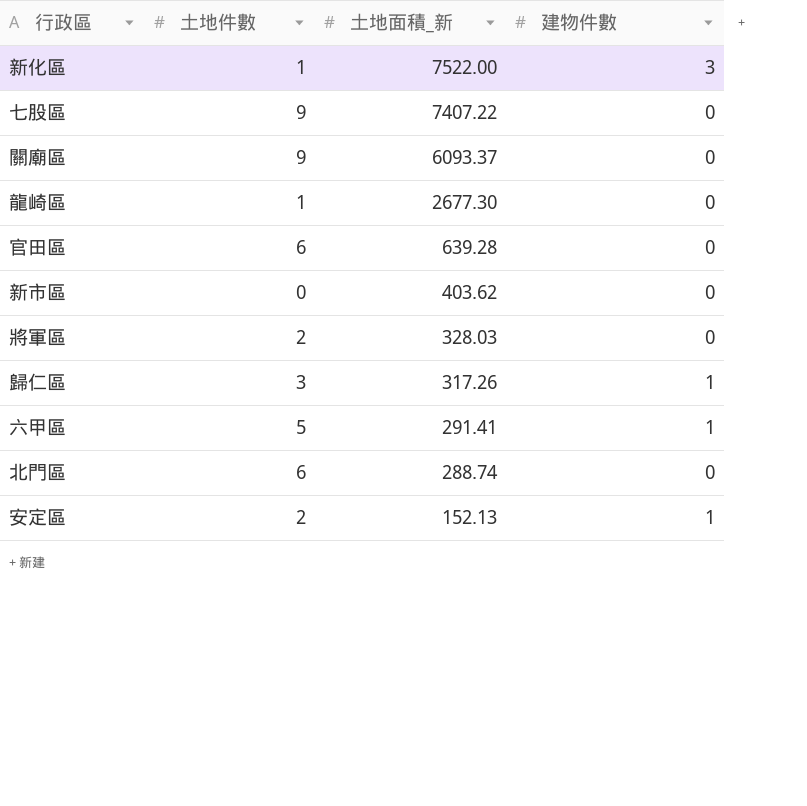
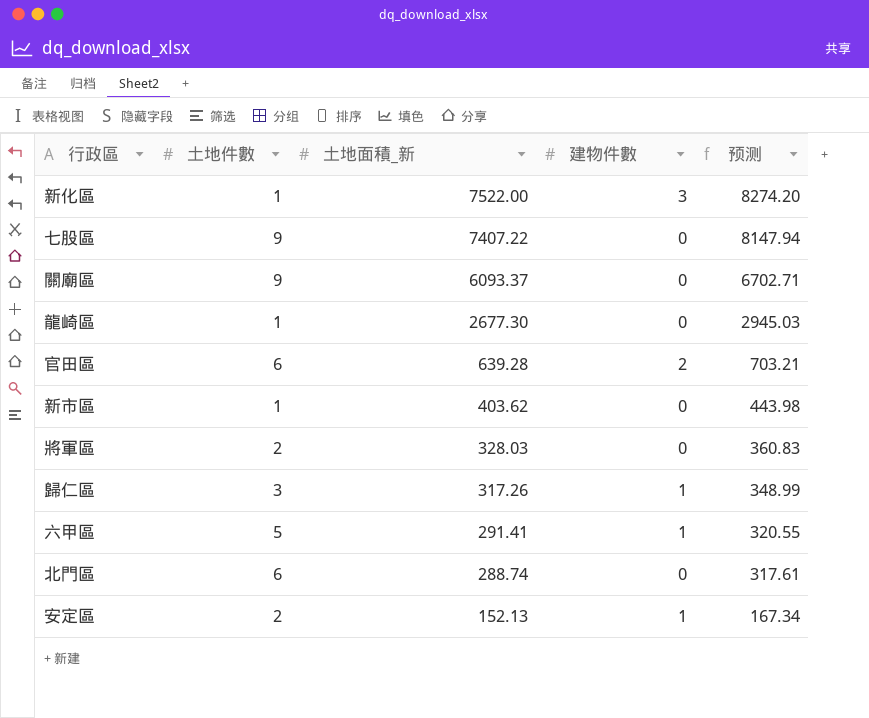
column 预测 | formula: none -> [土地面積_新] * 1.1
官田區 | 建物件數: 0 -> 2
新市區 | 土地件數: 0 -> 1

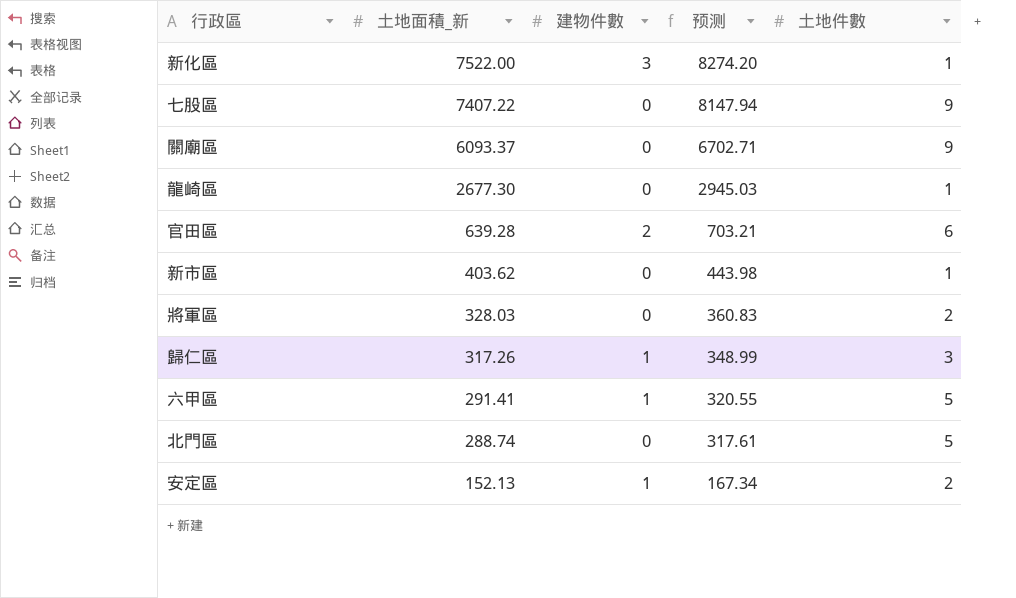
column 土地件數 | position: 2 -> 5
北門區 | 土地件數: 6 -> 5

